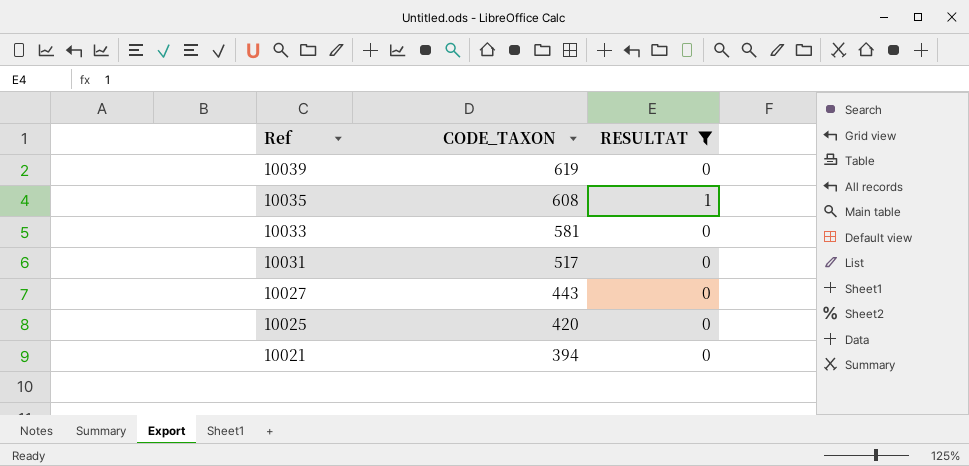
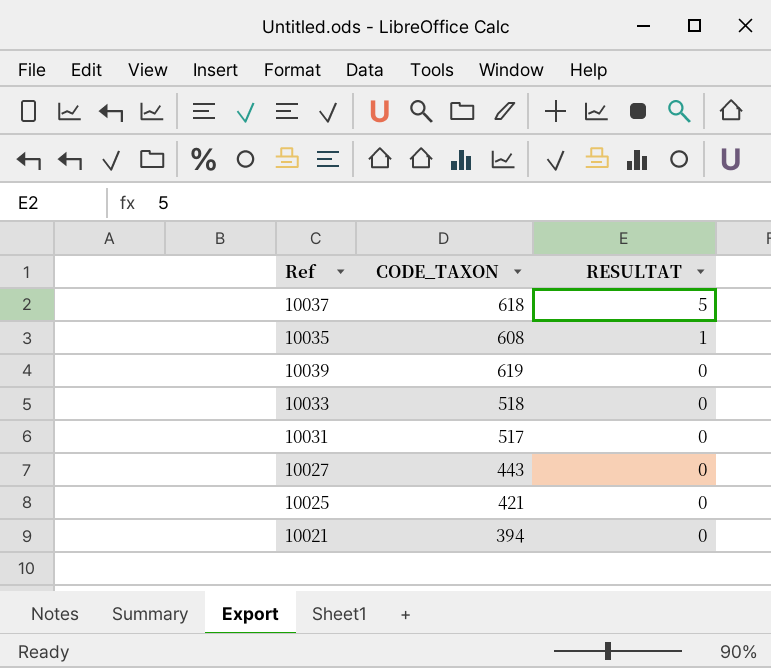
filter: RESULTAT != 5 -> none
row order: Ref descending -> RESULTAT descending
10033 | CODE_TAXON: 581 -> 518
10025 | CODE_TAXON: 420 -> 421

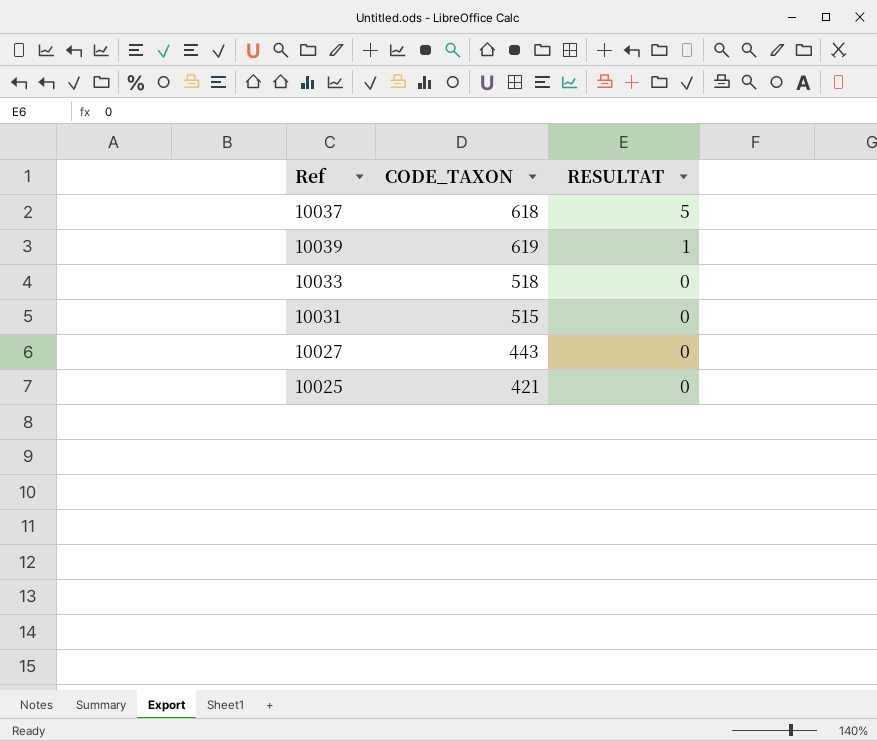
row 10035: 608 | 1 -> none
row 10021: 394 | 0 -> none
10039 | RESULTAT: 0 -> 1
10031 | CODE_TAXON: 517 -> 515

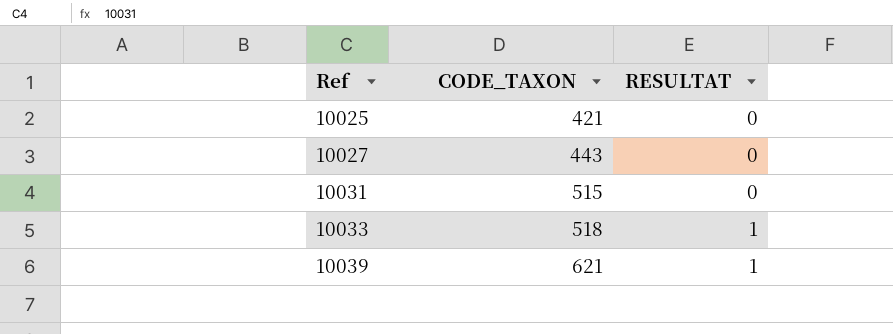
row order: RESULTAT descending -> Ref ascending
row 10037: 618 | 5 -> none
10033 | RESULTAT: 0 -> 1
10039 | CODE_TAXON: 619 -> 621

